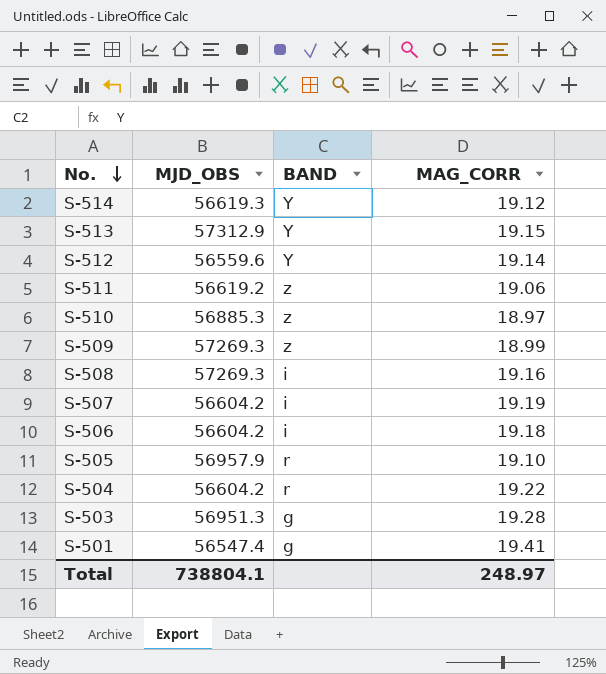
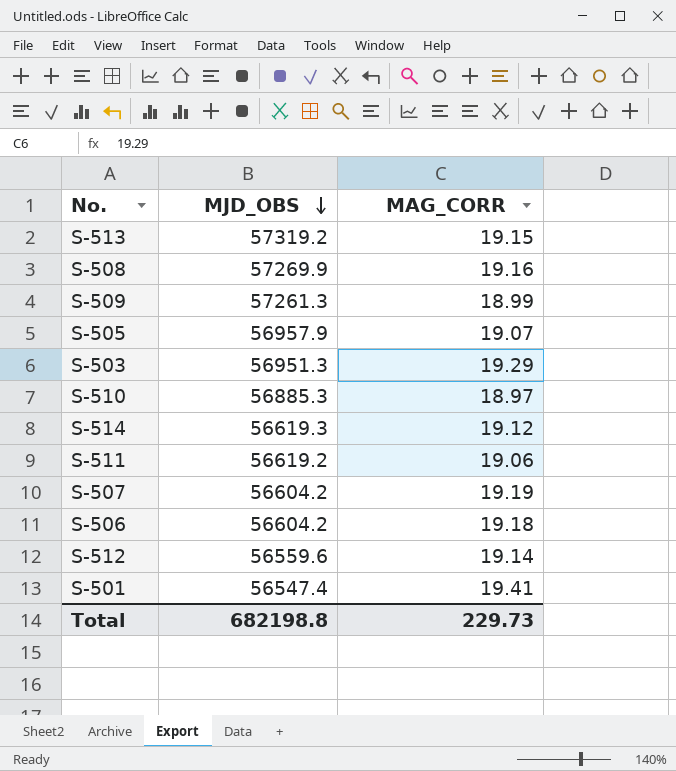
row order: No. descending -> MJD_OBS descending
column BAND | position: 3 -> none
row S-504: 56604.2 | r | 19.22 -> none
S-513 | MJD_OBS: 57312.9 -> 57319.2
S-508 | MJD_OBS: 57269.3 -> 57269.9
S-509 | MJD_OBS: 57269.3 -> 57261.3
S-505 | MAG_CORR: 19.10 -> 19.07
S-503 | MAG_CORR: 19.28 -> 19.29
Total | MJD_OBS: 738804.1 -> 682198.8
Total | MAG_CORR: 248.97 -> 229.73

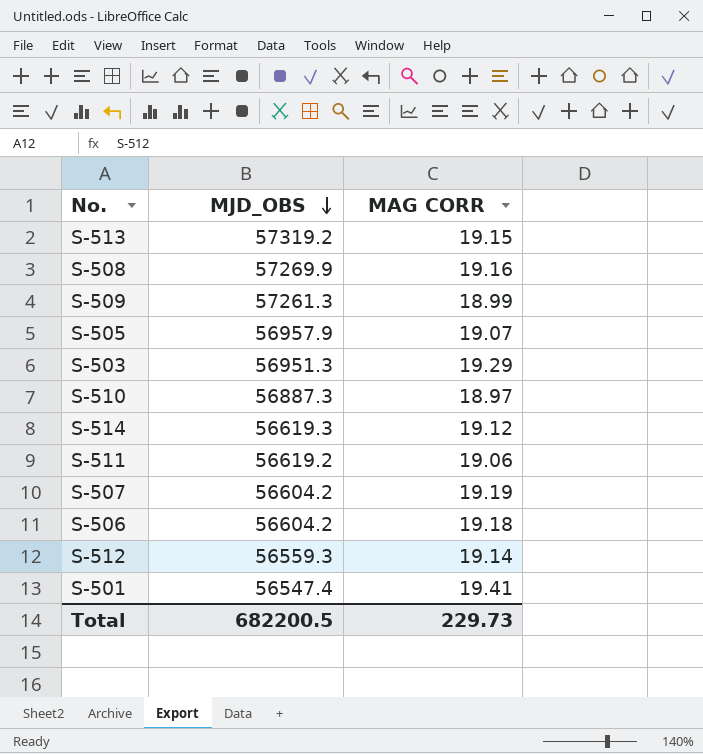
column name: MAG_CORR -> MAG CORR
S-510 | MJD_OBS: 56885.3 -> 56887.3
S-512 | MJD_OBS: 56559.6 -> 56559.3
Total | MJD_OBS: 682198.8 -> 682200.5

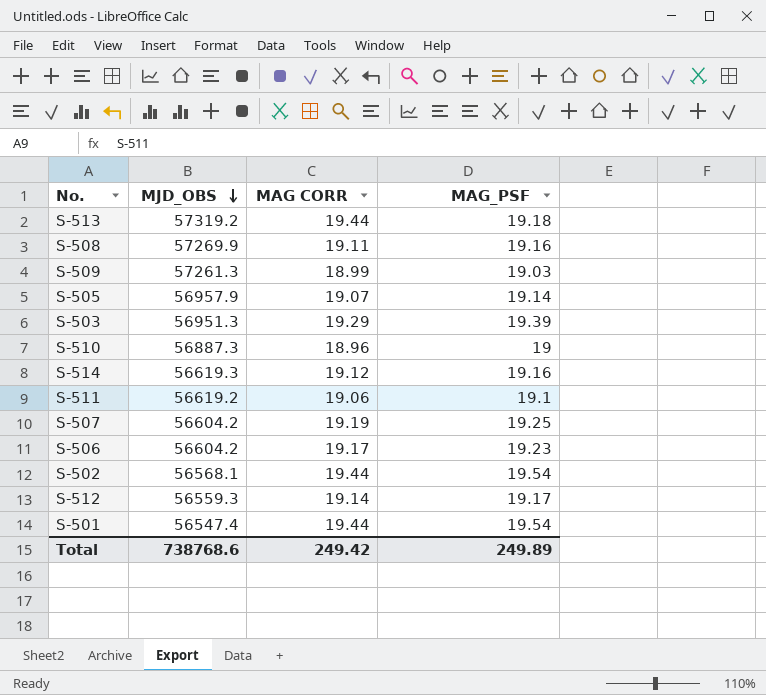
column MAG_PSF | position: none -> 4
S-513 | MAG CORR: 19.15 -> 19.44
S-508 | MAG CORR: 19.16 -> 19.11
S-510 | MAG CORR: 18.97 -> 18.96
S-506 | MAG CORR: 19.18 -> 19.17
row S-502: none -> 56568.1 | 19.44 | 19.54
S-501 | MAG CORR: 19.41 -> 19.44
Total | MJD_OBS: 682200.5 -> 738768.6
Total | MAG CORR: 229.73 -> 249.42

